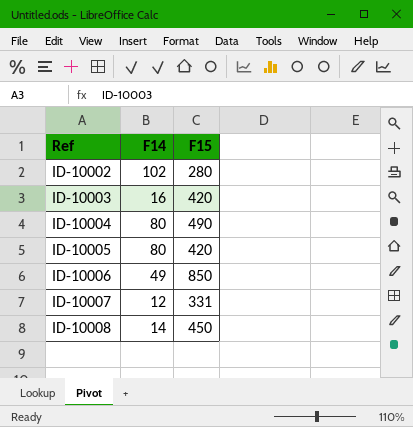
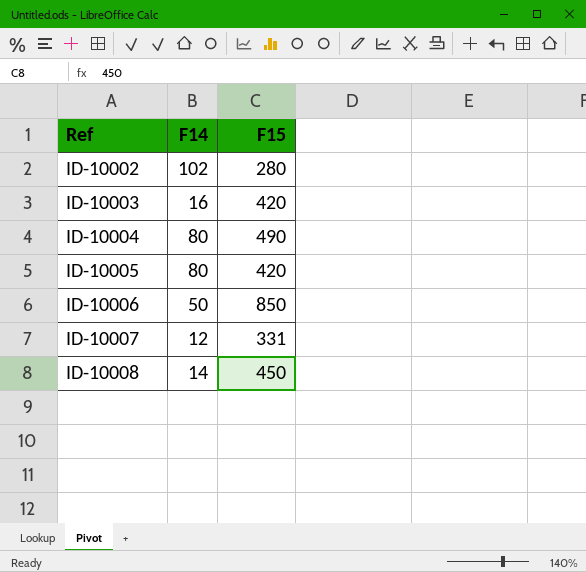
ID-10006 | F14: 49 -> 50

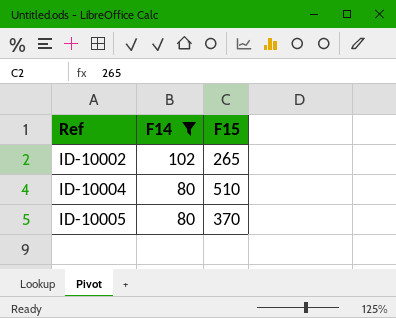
filter: none -> F14 >= 80
ID-10002 | F15: 280 -> 265
ID-10004 | F15: 490 -> 510
ID-10005 | F15: 420 -> 370

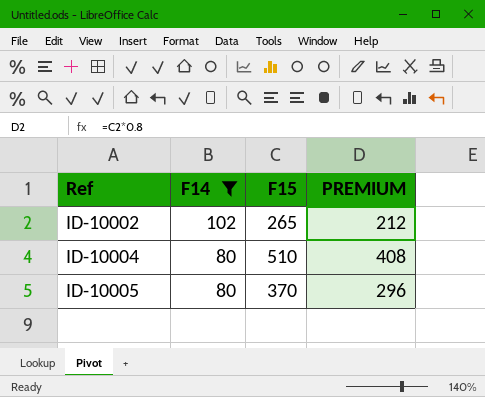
column PREMIUM | formula: none -> [F15] * 0.8

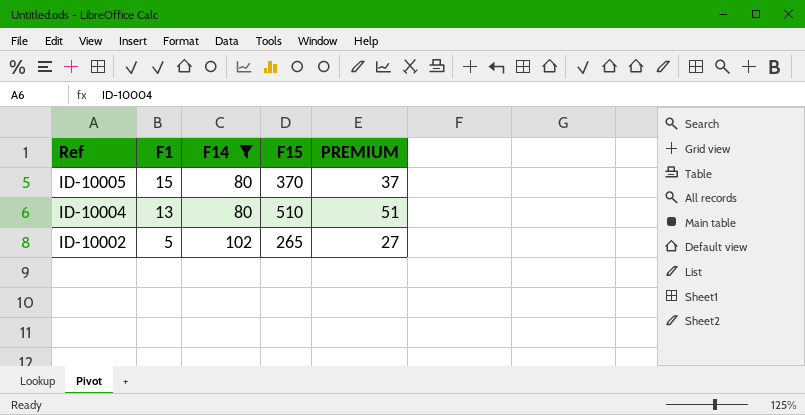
row order: Ref ascending -> Ref descending
column F1 | position: none -> 2
column PREMIUM | formula: [F15] * 0.8 -> [F15] * 0.1

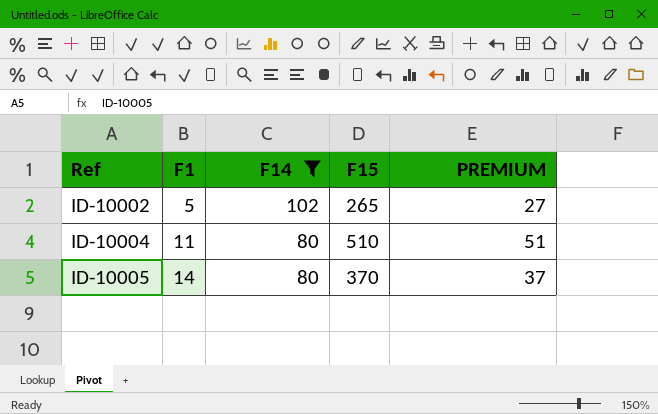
row order: Ref descending -> Ref ascending
ID-10004 | F1: 13 -> 11
ID-10005 | F1: 15 -> 14

